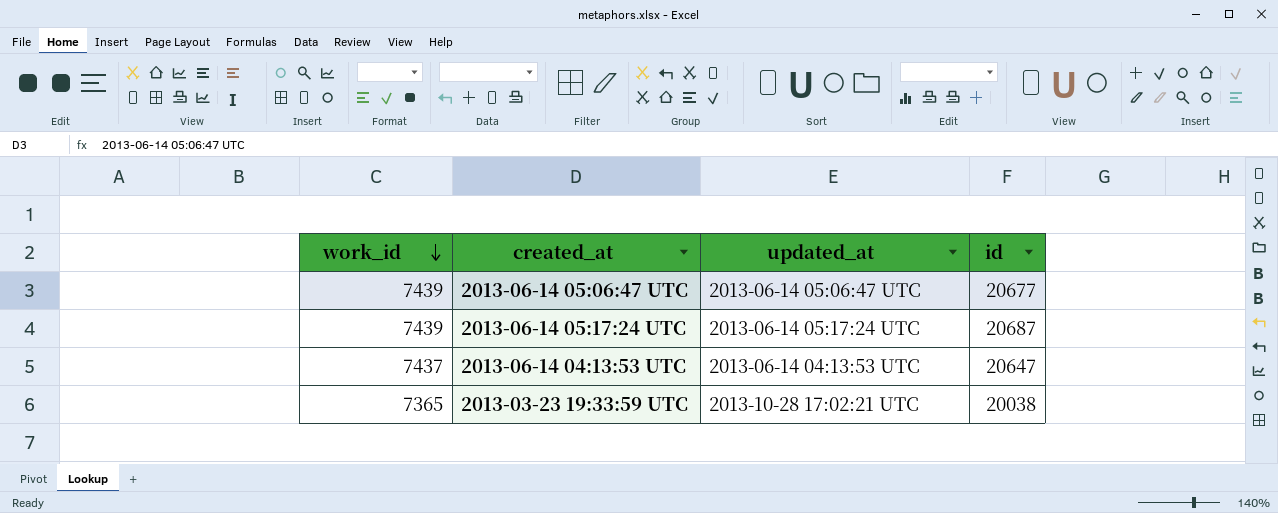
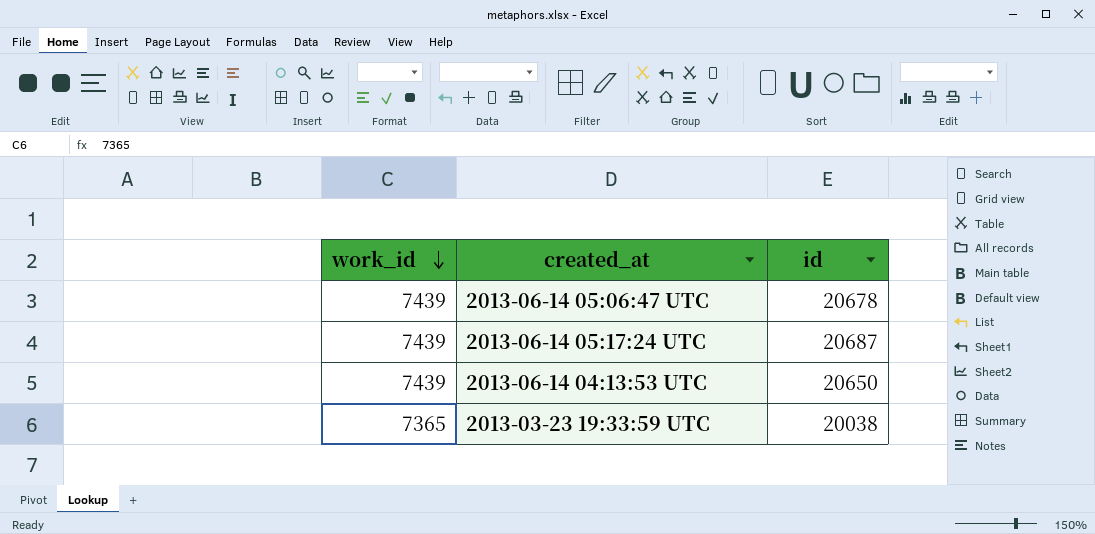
column updated_at | position: 3 -> none
2013-06-14 05:06:47 UTC | id: 20677 -> 20678
2013-06-14 04:13:53 UTC | work_id: 7437 -> 7439
2013-06-14 04:13:53 UTC | id: 20647 -> 20650

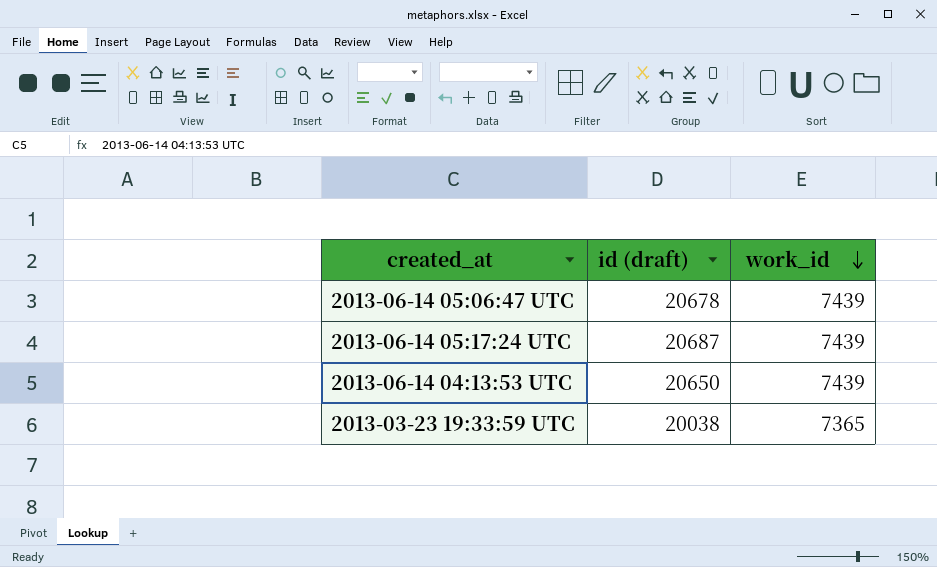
column name: id -> id (draft)
column work_id | position: 1 -> 3

